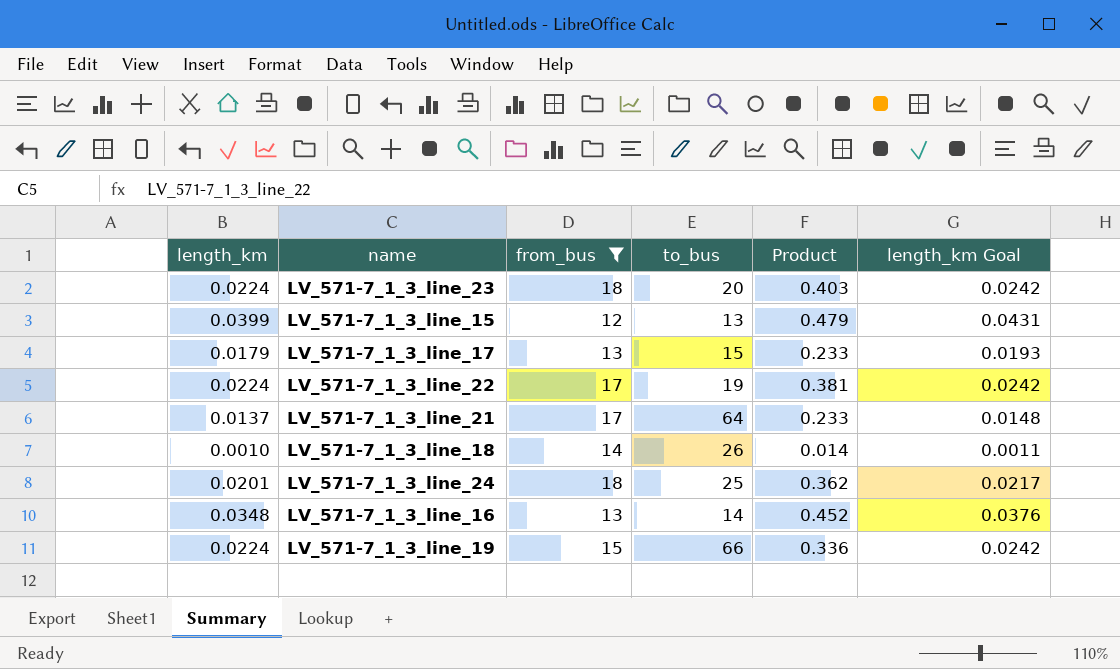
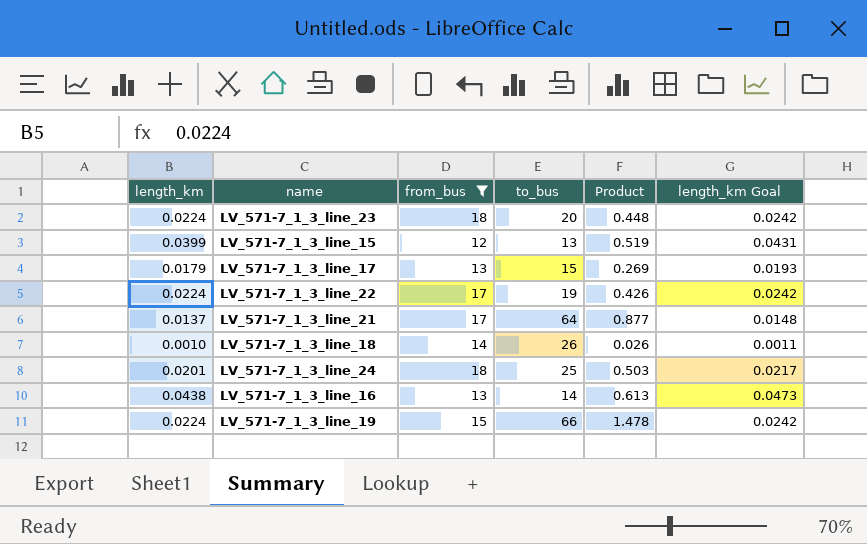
column Product | formula: [length_km] * [from_bus] -> [length_km] * [to_bus]
LV_571-7_1_3_line_16 | length_km: 0.0348 -> 0.0438
LV_571-7_1_3_line_16 | length_km Goal: 0.0376 -> 0.0473

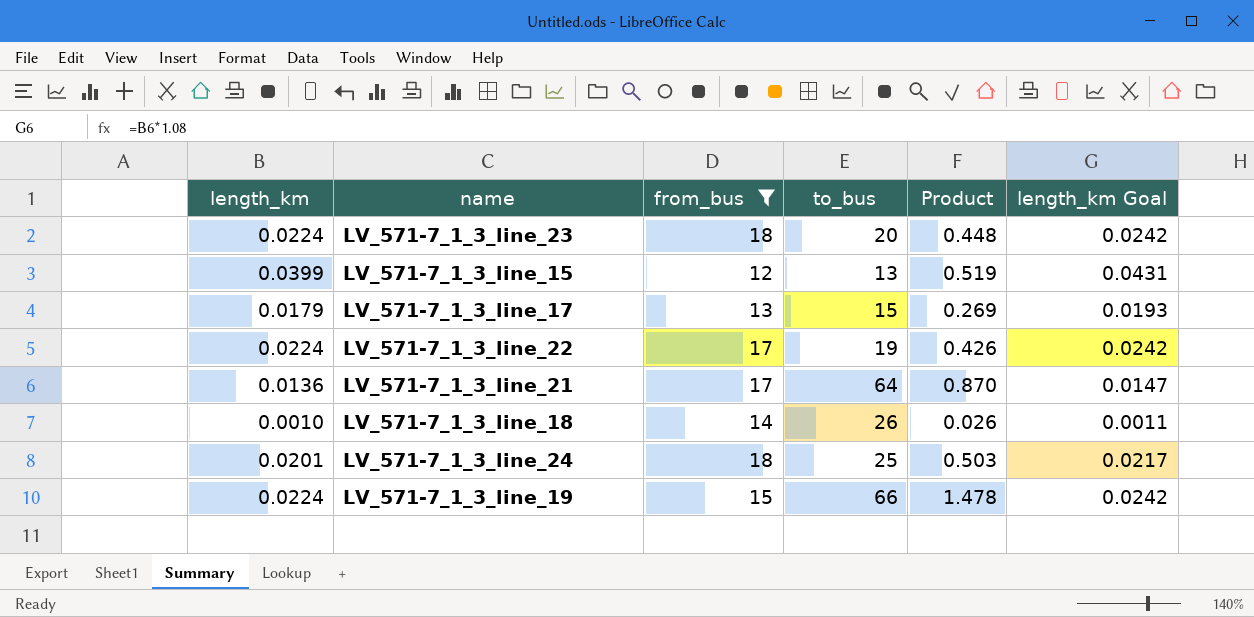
row LV_571-7_1_3_line_16: 0.0438 | 13 | 14 | 0.613 | 0.0473 -> none
LV_571-7_1_3_line_21 | length_km: 0.0137 -> 0.0136
LV_571-7_1_3_line_21 | Product: 0.877 -> 0.870
LV_571-7_1_3_line_21 | length_km Goal: 0.0148 -> 0.0147

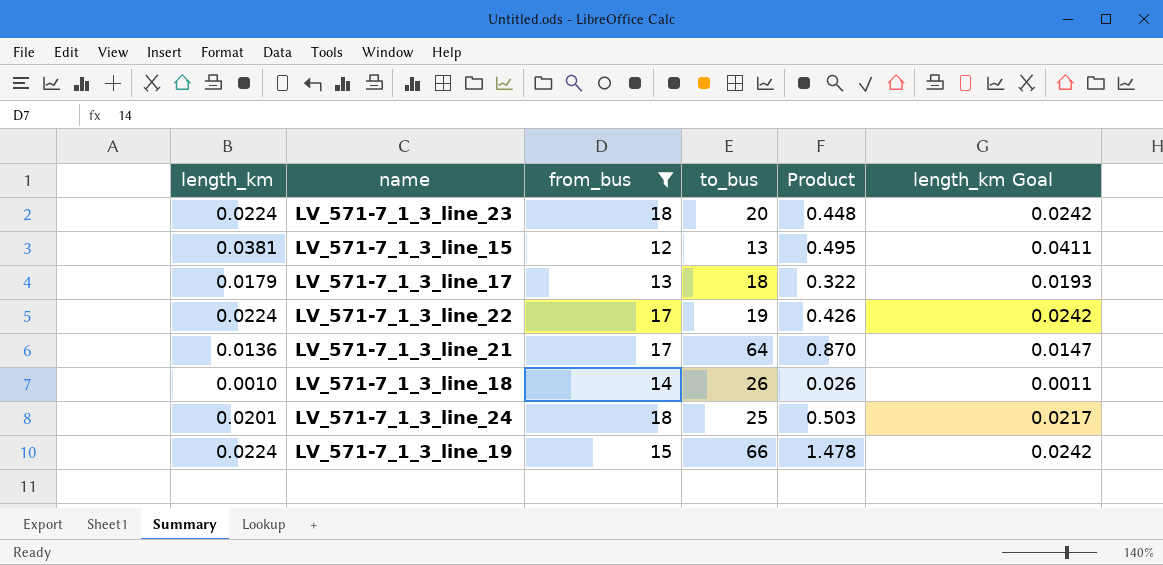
LV_571-7_1_3_line_15 | length_km: 0.0399 -> 0.0381
LV_571-7_1_3_line_15 | Product: 0.519 -> 0.495
LV_571-7_1_3_line_15 | length_km Goal: 0.0431 -> 0.0411
LV_571-7_1_3_line_17 | to_bus: 15 -> 18
LV_571-7_1_3_line_17 | Product: 0.269 -> 0.322

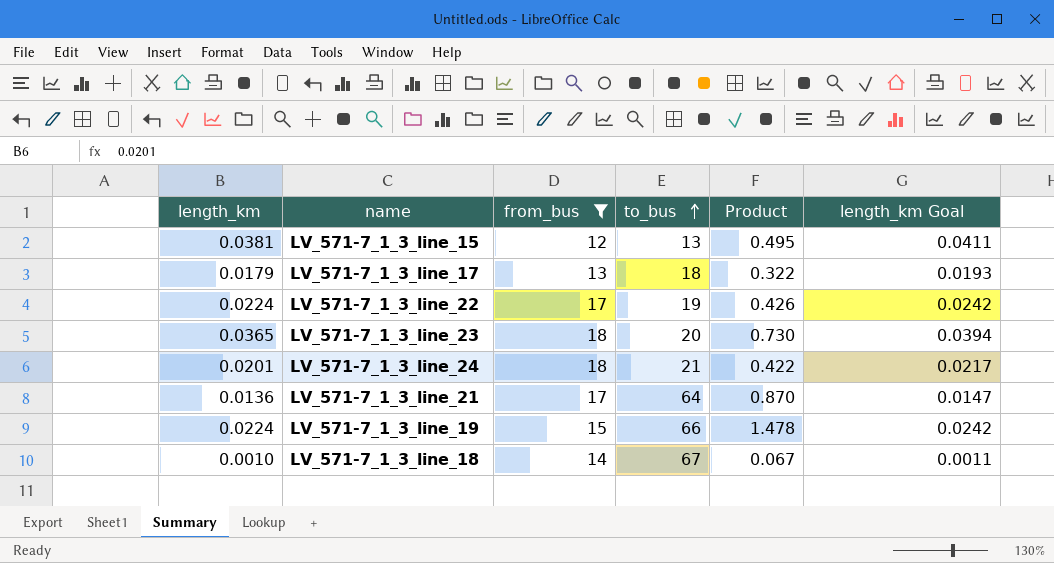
row order: none -> to_bus ascending
LV_571-7_1_3_line_23 | length_km: 0.0224 -> 0.0365
LV_571-7_1_3_line_23 | Product: 0.448 -> 0.730
LV_571-7_1_3_line_23 | length_km Goal: 0.0242 -> 0.0394
LV_571-7_1_3_line_24 | to_bus: 25 -> 21
LV_571-7_1_3_line_24 | Product: 0.503 -> 0.422
LV_571-7_1_3_line_18 | to_bus: 26 -> 67
LV_571-7_1_3_line_18 | Product: 0.026 -> 0.067

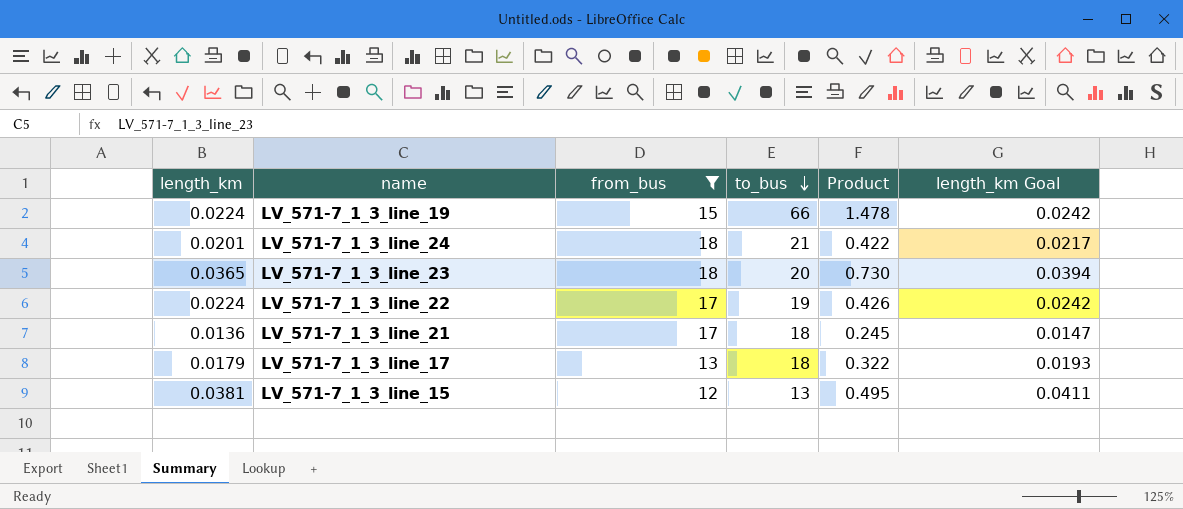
row order: to_bus ascending -> to_bus descending
row LV_571-7_1_3_line_18: 0.0010 | 14 | 67 | 0.067 | 0.0011 -> none
LV_571-7_1_3_line_21 | to_bus: 64 -> 18
LV_571-7_1_3_line_21 | Product: 0.870 -> 0.245

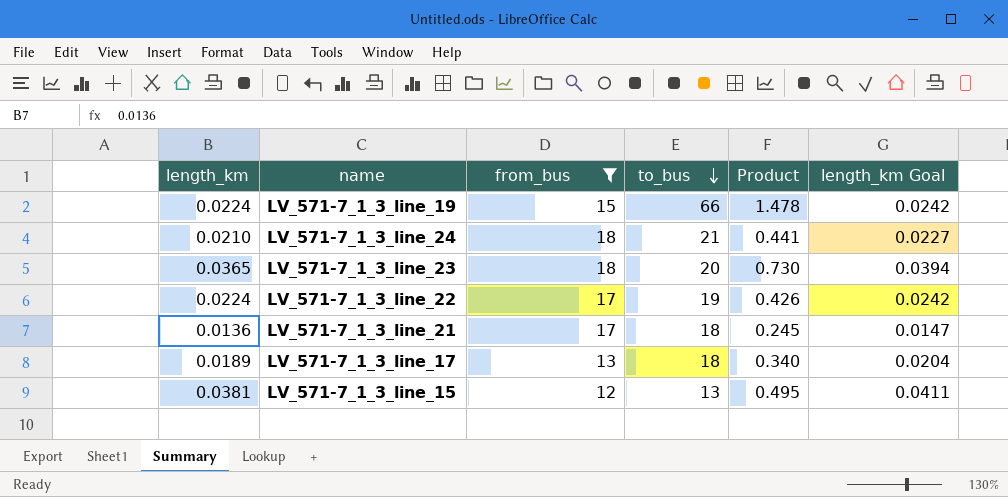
LV_571-7_1_3_line_24 | length_km: 0.0201 -> 0.0210
LV_571-7_1_3_line_24 | Product: 0.422 -> 0.441
LV_571-7_1_3_line_24 | length_km Goal: 0.0217 -> 0.0227
LV_571-7_1_3_line_17 | length_km: 0.0179 -> 0.0189
LV_571-7_1_3_line_17 | Product: 0.322 -> 0.340
LV_571-7_1_3_line_17 | length_km Goal: 0.0193 -> 0.0204

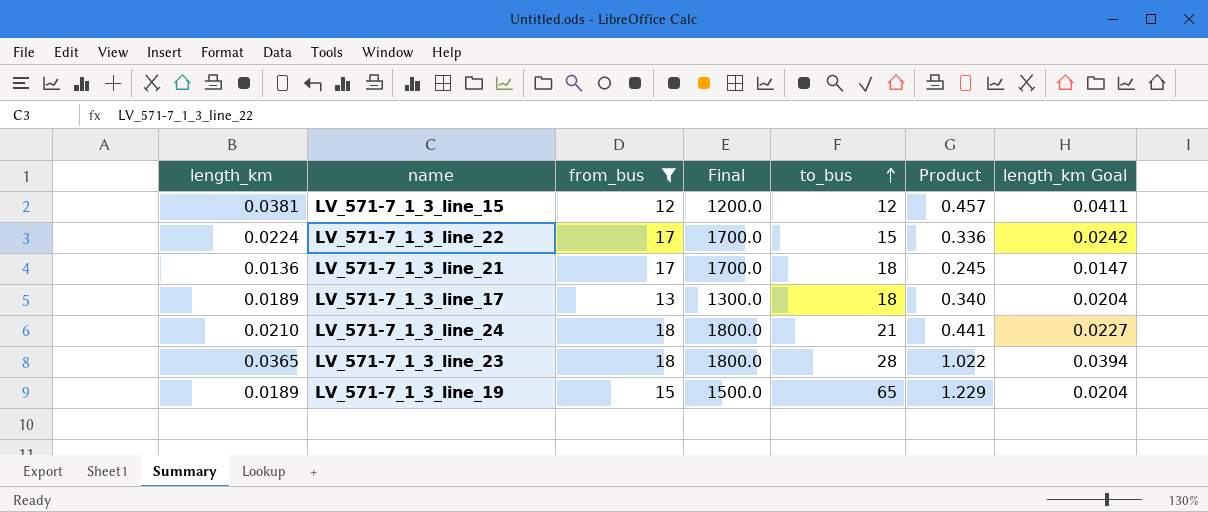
row order: to_bus descending -> to_bus ascending
column Final | formula: none -> [from_bus] * 100
LV_571-7_1_3_line_15 | to_bus: 13 -> 12
LV_571-7_1_3_line_15 | Product: 0.495 -> 0.457
LV_571-7_1_3_line_22 | to_bus: 19 -> 15
LV_571-7_1_3_line_22 | Product: 0.426 -> 0.336
LV_571-7_1_3_line_23 | to_bus: 20 -> 28
LV_571-7_1_3_line_23 | Product: 0.730 -> 1.022
LV_571-7_1_3_line_19 | length_km: 0.0224 -> 0.0189
LV_571-7_1_3_line_19 | to_bus: 66 -> 65
LV_571-7_1_3_line_19 | Product: 1.478 -> 1.229
LV_571-7_1_3_line_19 | length_km Goal: 0.0242 -> 0.0204

